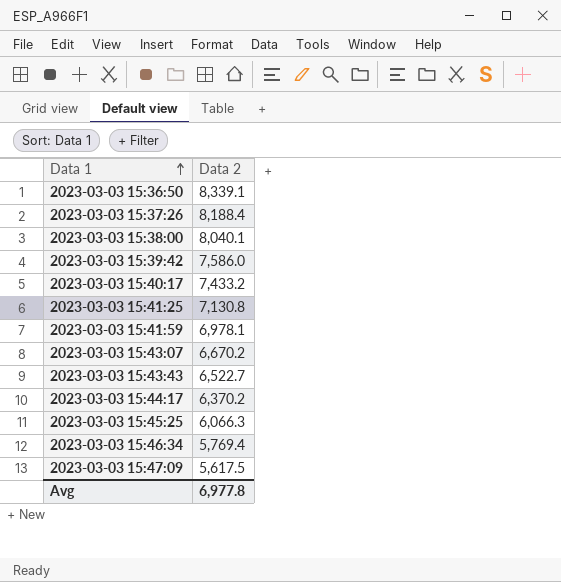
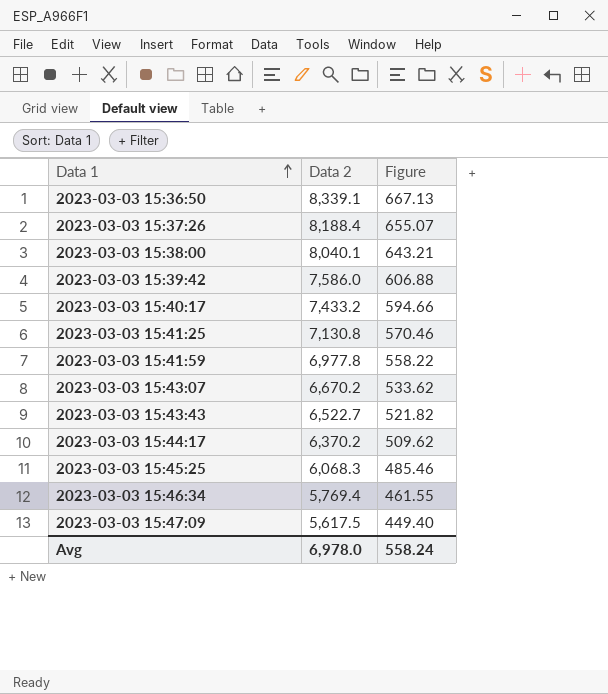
column Figure | formula: none -> [Data 2] * 0.08
2023-03-03 15:41:59 | Data 2: 6,978.1 -> 6,977.8
2023-03-03 15:45:25 | Data 2: 6,066.3 -> 6,068.3
Avg | Data 2: 6,977.8 -> 6,978.0

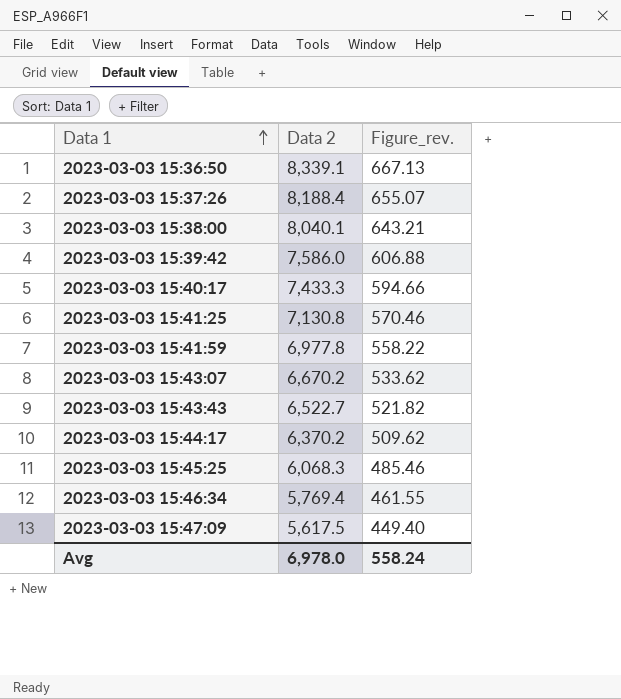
column name: Figure -> Figure_rev.
2023-03-03 15:40:17 | Data 2: 7,433.2 -> 7,433.3

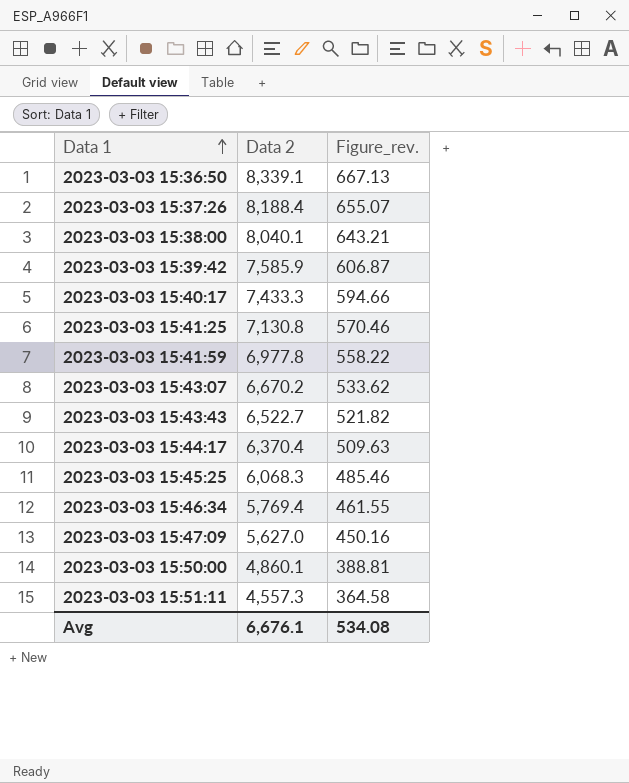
2023-03-03 15:39:42 | Data 2: 7,586.0 -> 7,585.9
2023-03-03 15:39:42 | Figure_rev.: 606.88 -> 606.87
2023-03-03 15:44:17 | Data 2: 6,370.2 -> 6,370.4
2023-03-03 15:44:17 | Figure_rev.: 509.62 -> 509.63
2023-03-03 15:47:09 | Data 2: 5,617.5 -> 5,627.0
2023-03-03 15:47:09 | Figure_rev.: 449.40 -> 450.16
row 2023-03-03 15:50:00: none -> 4,860.1 | 388.81
row 2023-03-03 15:51:11: none -> 4,557.3 | 364.58
Avg | Data 2: 6,978.0 -> 6,676.1
Avg | Figure_rev.: 558.24 -> 534.08

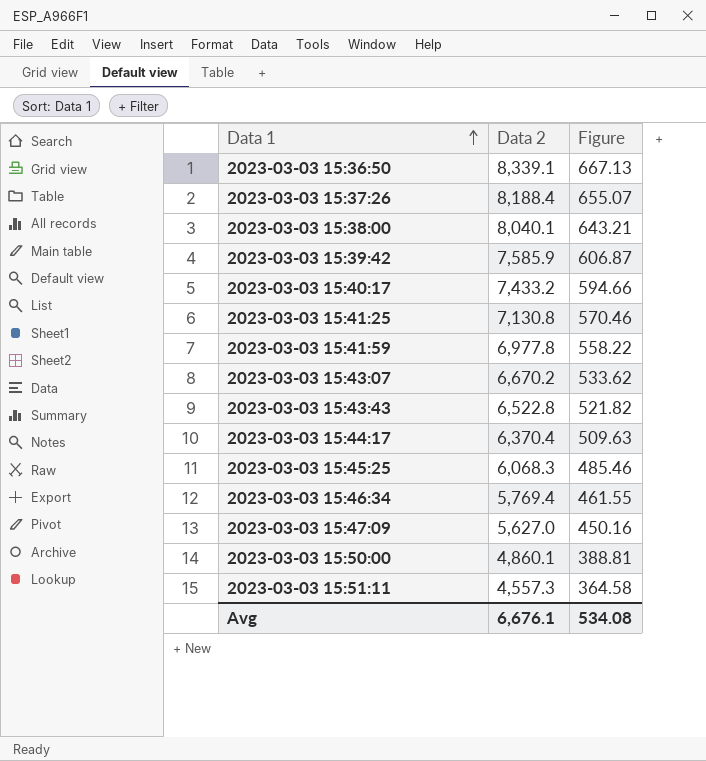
column name: Figure_rev. -> Figure
2023-03-03 15:40:17 | Data 2: 7,433.3 -> 7,433.2
2023-03-03 15:43:43 | Data 2: 6,522.7 -> 6,522.8

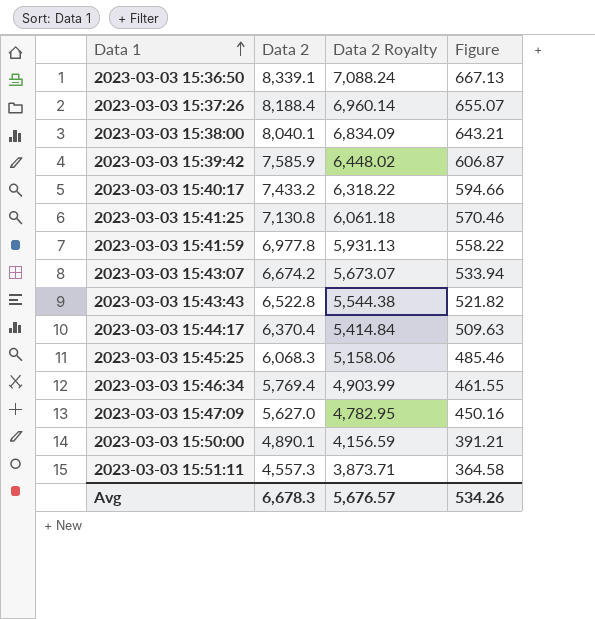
column Data 2 Royalty | formula: none -> [Data 2] * 0.85
2023-03-03 15:43:07 | Data 2: 6,670.2 -> 6,674.2
2023-03-03 15:43:07 | Figure: 533.62 -> 533.94
2023-03-03 15:50:00 | Data 2: 4,860.1 -> 4,890.1
2023-03-03 15:50:00 | Figure: 388.81 -> 391.21
Avg | Data 2: 6,676.1 -> 6,678.3
Avg | Figure: 534.08 -> 534.26

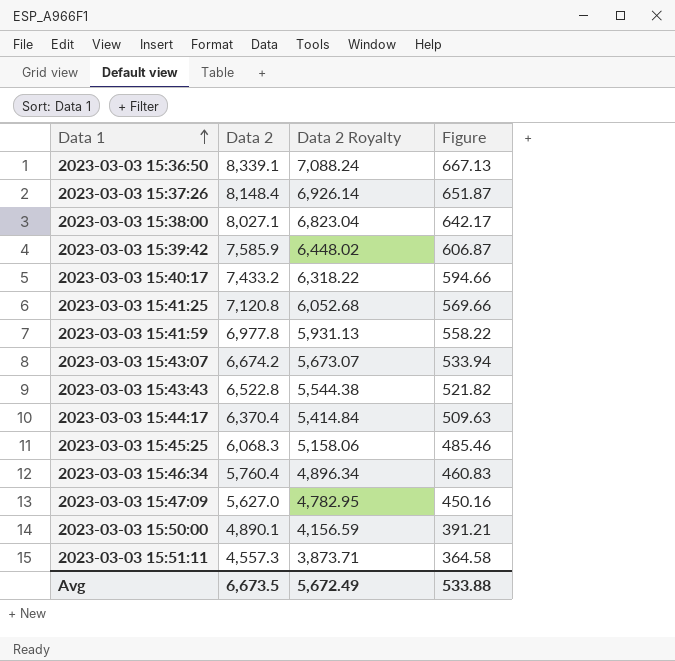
2023-03-03 15:37:26 | Data 2: 8,188.4 -> 8,148.4
2023-03-03 15:37:26 | Data 2 Royalty: 6,960.14 -> 6,926.14
2023-03-03 15:37:26 | Figure: 655.07 -> 651.87
2023-03-03 15:38:00 | Data 2: 8,040.1 -> 8,027.1
2023-03-03 15:38:00 | Data 2 Royalty: 6,834.09 -> 6,823.04
2023-03-03 15:38:00 | Figure: 643.21 -> 642.17
2023-03-03 15:41:25 | Data 2: 7,130.8 -> 7,120.8
2023-03-03 15:41:25 | Data 2 Royalty: 6,061.18 -> 6,052.68
2023-03-03 15:41:25 | Figure: 570.46 -> 569.66
2023-03-03 15:46:34 | Data 2: 5,769.4 -> 5,760.4
2023-03-03 15:46:34 | Data 2 Royalty: 4,903.99 -> 4,896.34
2023-03-03 15:46:34 | Figure: 461.55 -> 460.83
Avg | Data 2: 6,678.3 -> 6,673.5
Avg | Data 2 Royalty: 5,676.57 -> 5,672.49
Avg | Figure: 534.26 -> 533.88

